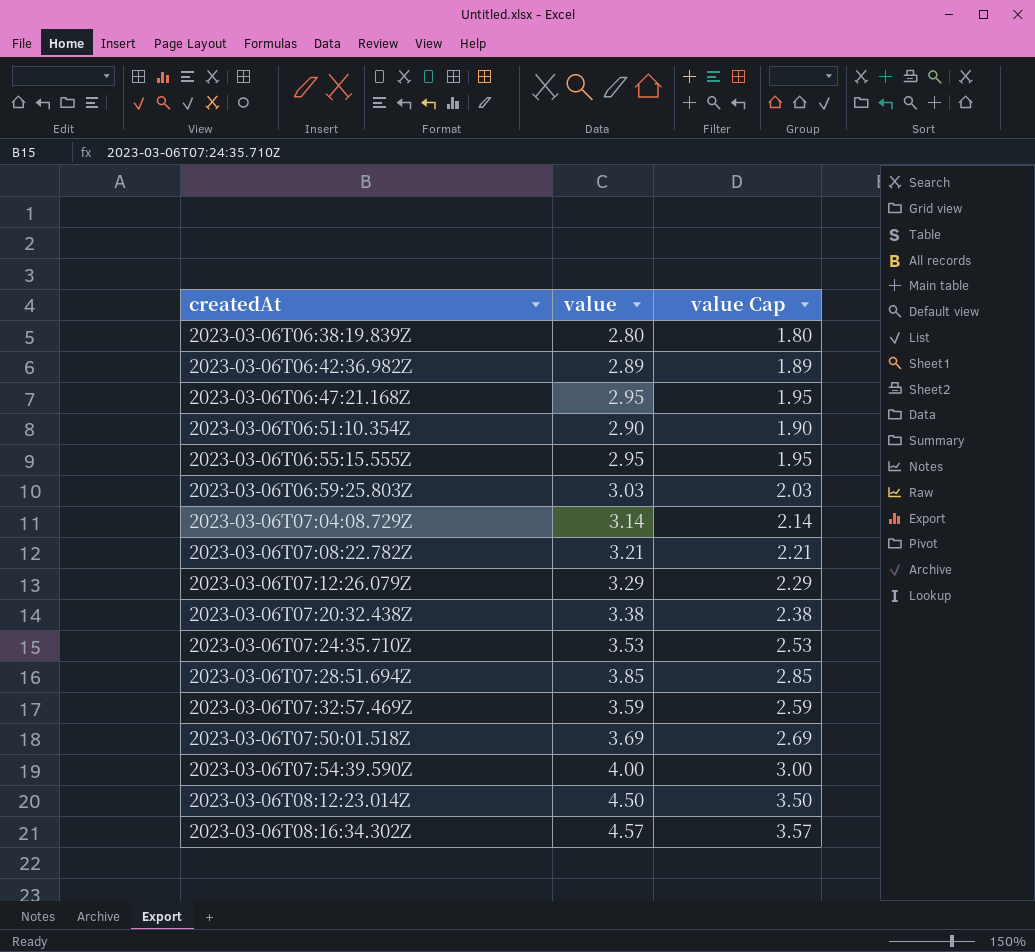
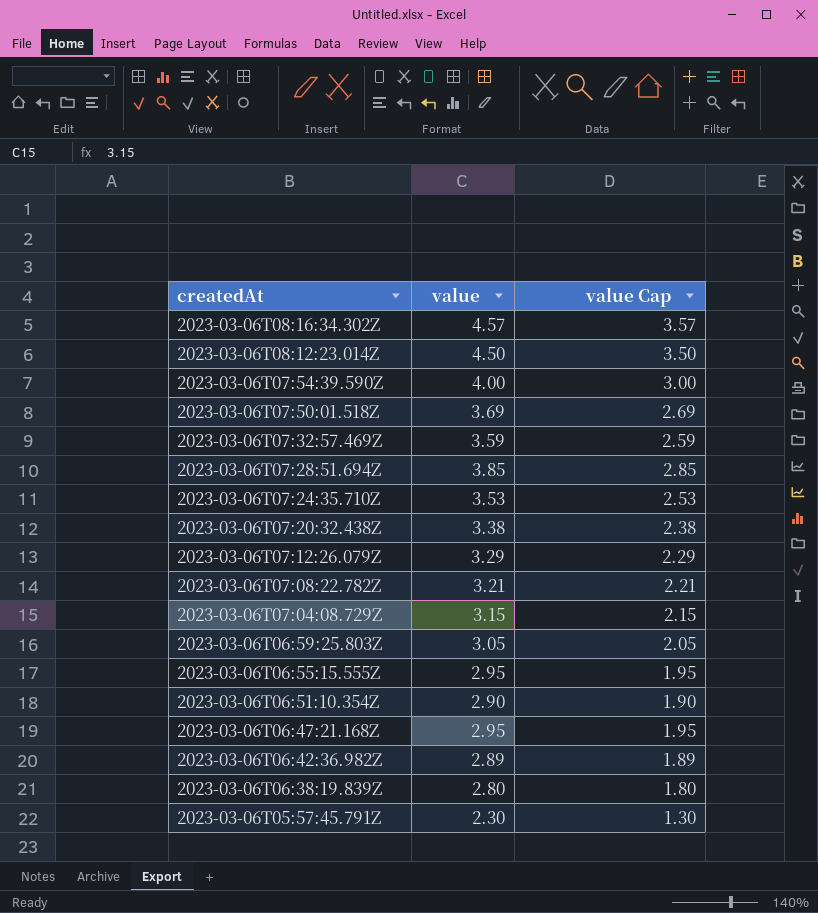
row order: createdAt ascending -> createdAt descending
2023-03-06T07:04:08.729Z | value: 3.14 -> 3.15
2023-03-06T07:04:08.729Z | value Cap: 2.14 -> 2.15
2023-03-06T06:59:25.803Z | value: 3.03 -> 3.05
2023-03-06T06:59:25.803Z | value Cap: 2.03 -> 2.05
row 2023-03-06T05:57:45.791Z: none -> 2.30 | 1.30

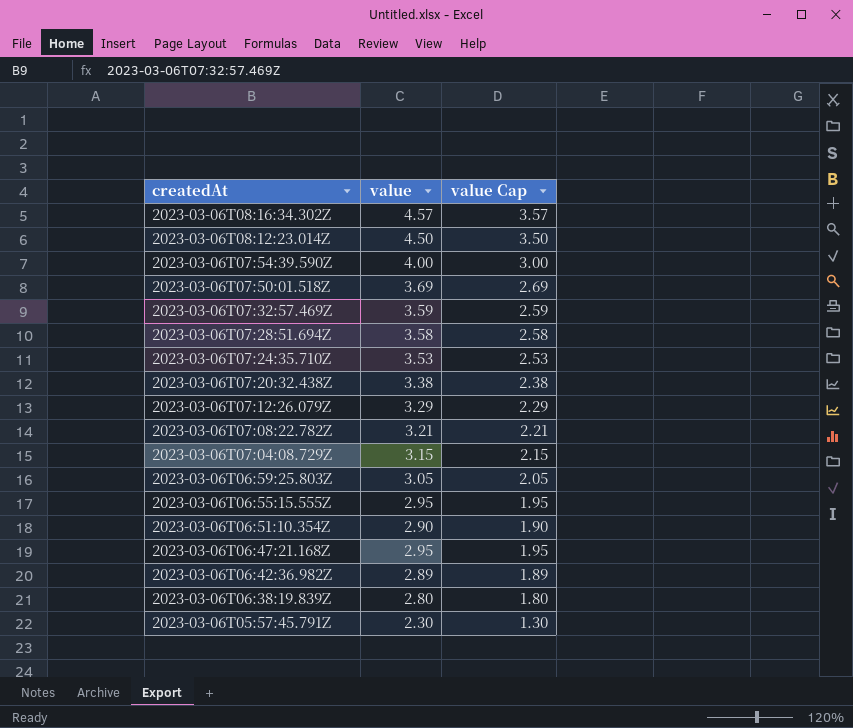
2023-03-06T07:28:51.694Z | value: 3.85 -> 3.58
2023-03-06T07:28:51.694Z | value Cap: 2.85 -> 2.58

